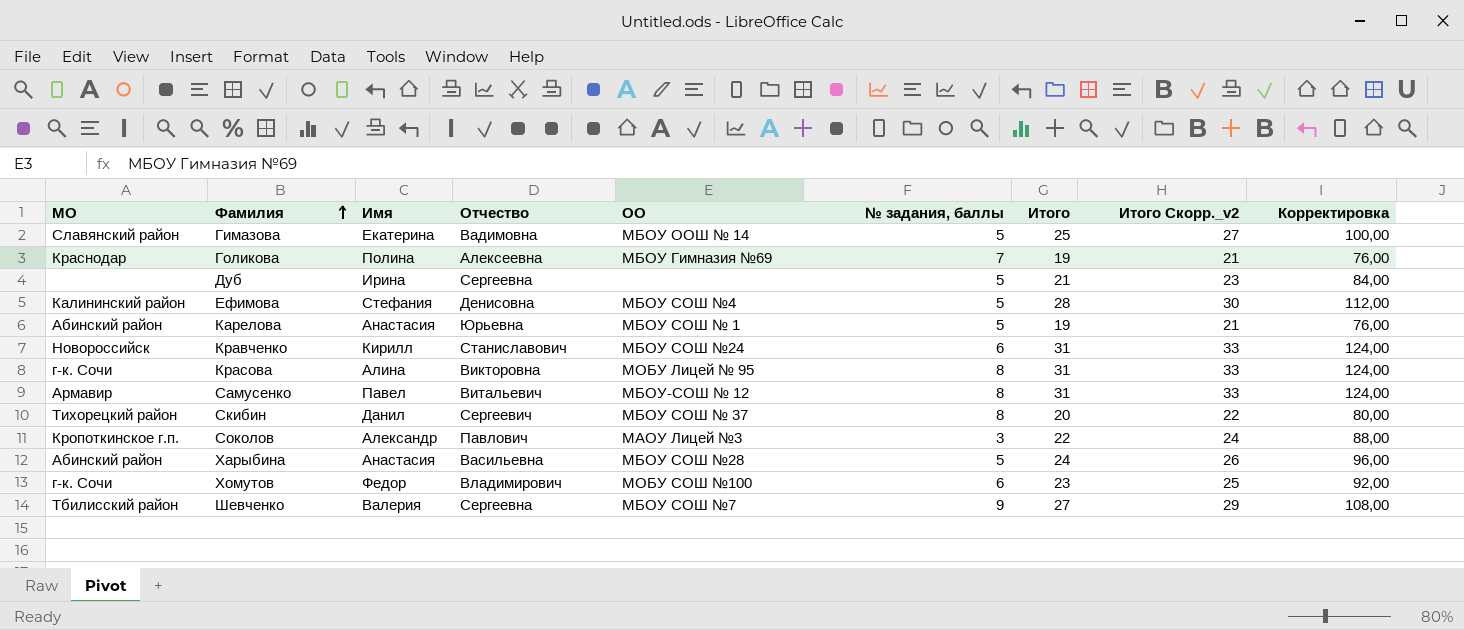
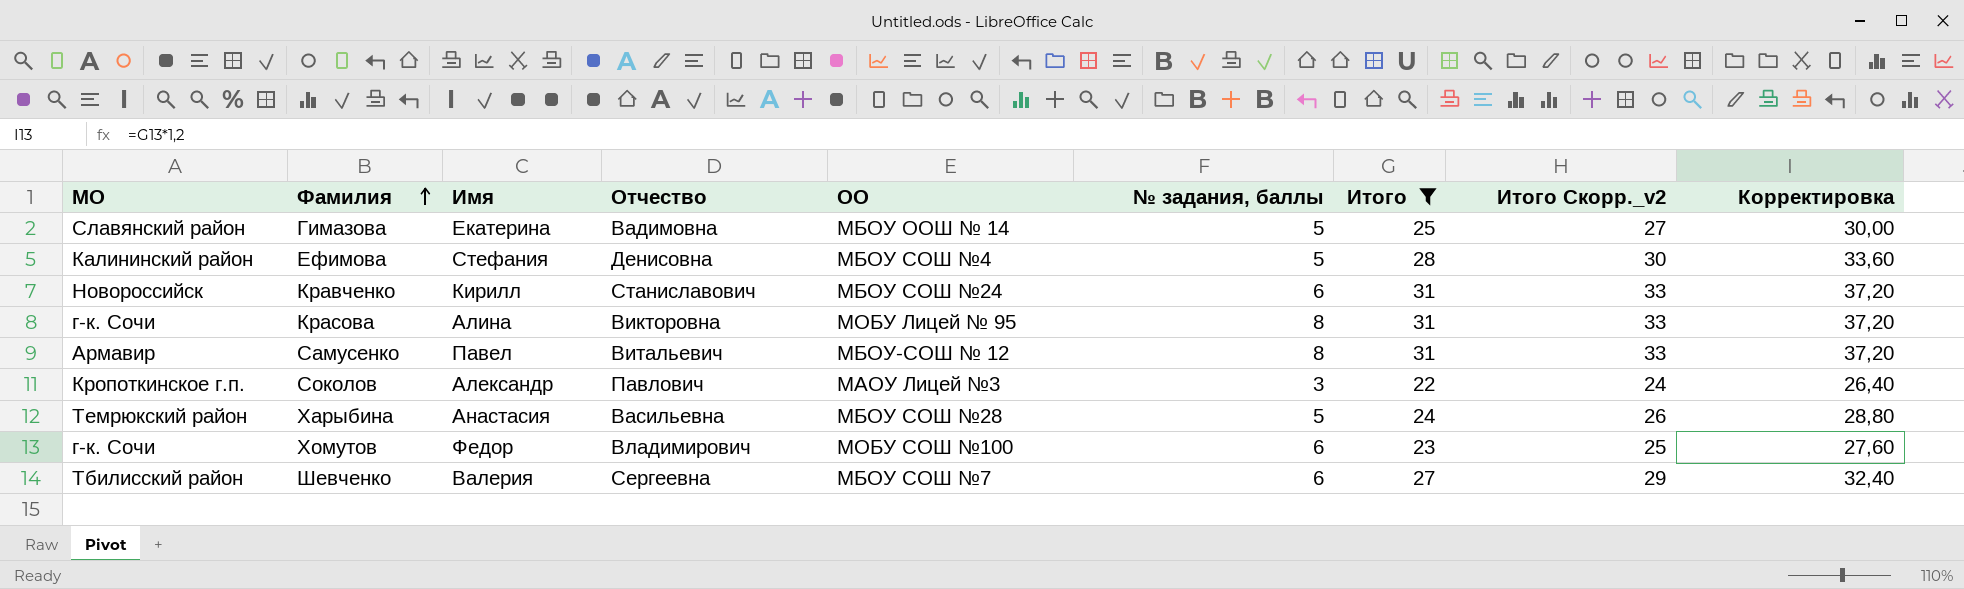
filter: none -> Итого >= 22
column Корректировка | formula: [Итого] * 4 -> [Итого] * 1,2
Харыбина | МО: Абинский район -> Темрюкский район
Шевченко | № задания, баллы: 9 -> 6

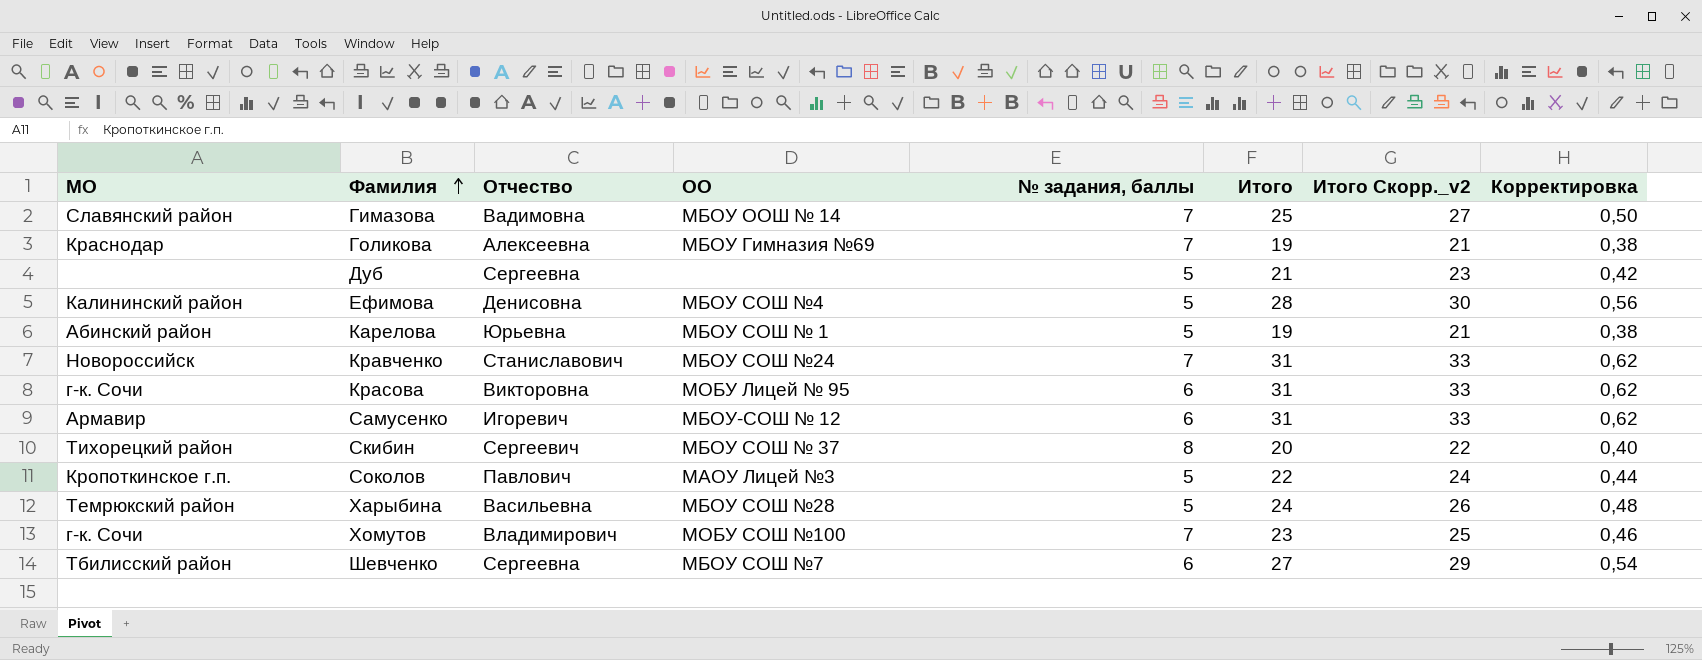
filter: Итого >= 22 -> none
column Имя | position: 3 -> none
column Корректировка | formula: [Итого] * 1,2 -> [Итого] * 0,02
Гимазова | № задания, баллы: 5 -> 7
Кравченко | № задания, баллы: 6 -> 7
Красова | № задания, баллы: 8 -> 6
Самусенко | Отчество: Витальевич -> Игоревич
Самусенко | № задания, баллы: 8 -> 6
Соколов | № задания, баллы: 3 -> 5
Хомутов | № задания, баллы: 6 -> 7

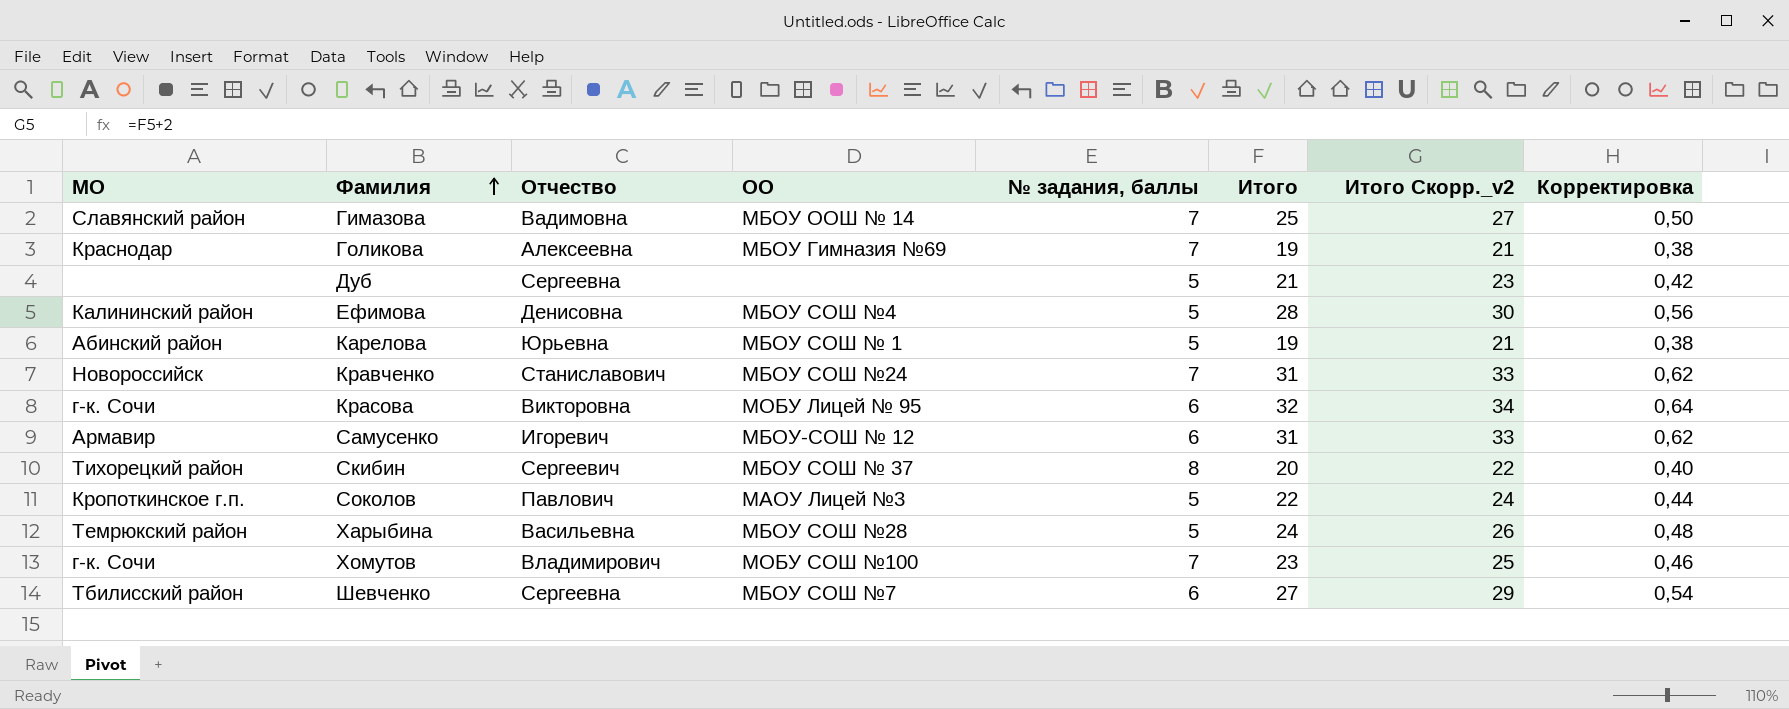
Красова | Итого: 31 -> 32
Красова | Итого Скорр._v2: 33 -> 34
Красова | Корректировка: 0,62 -> 0,64

